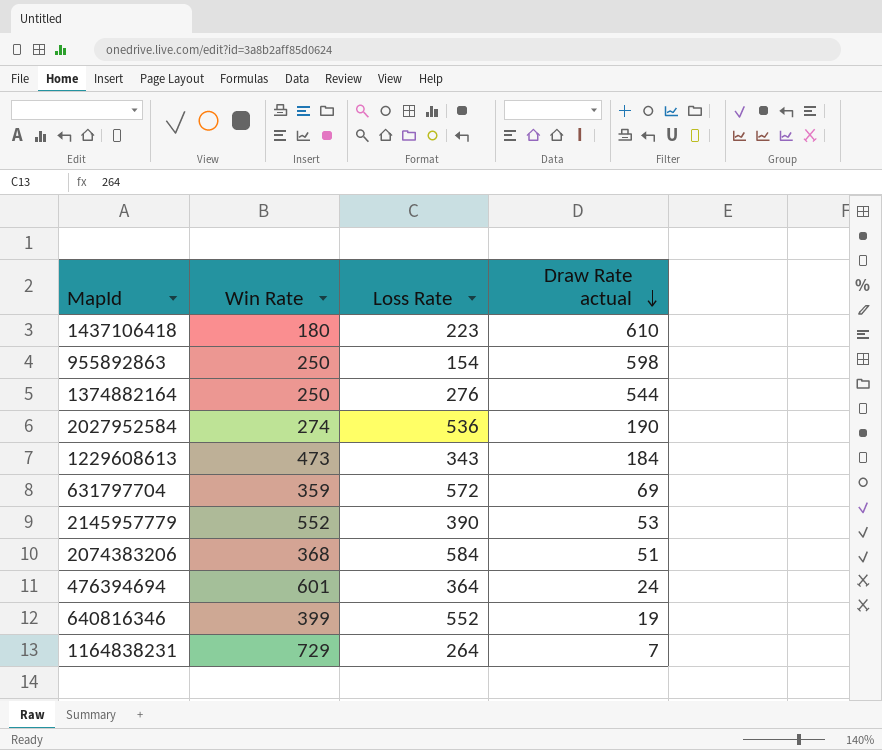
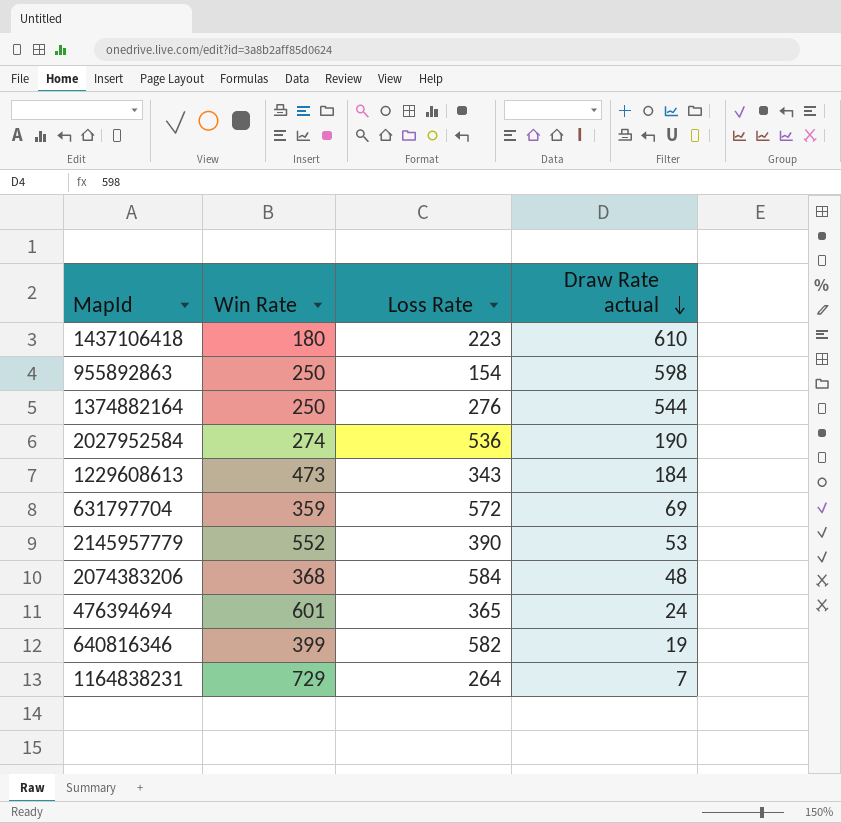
2074383206 | Draw Rate actual: 51 -> 48
476394694 | Loss Rate: 364 -> 365
640816346 | Loss Rate: 552 -> 582

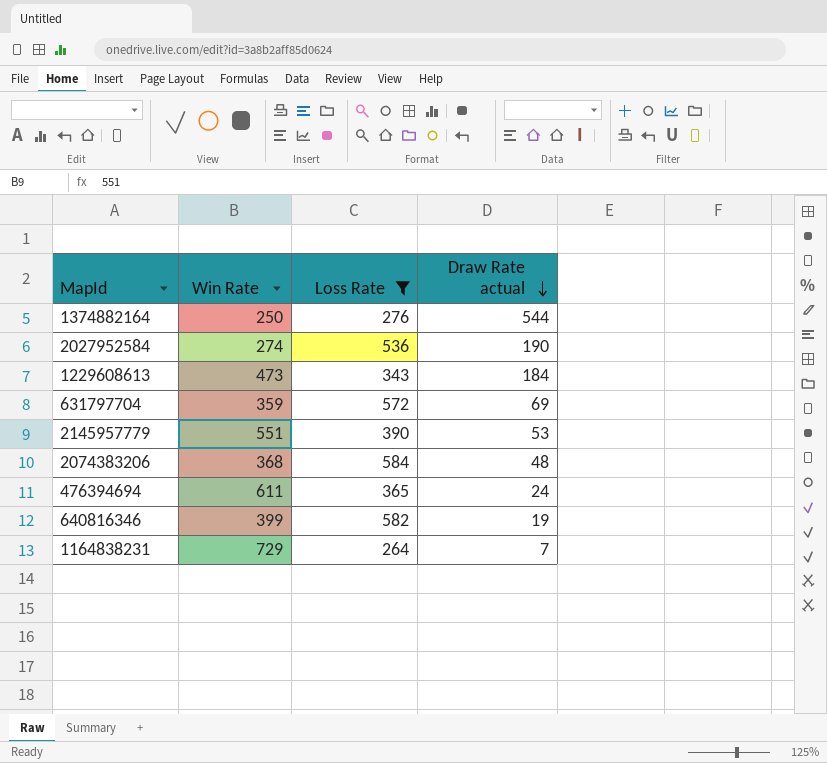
filter: none -> Loss Rate >= 264
2145957779 | Win Rate: 552 -> 551
476394694 | Win Rate: 601 -> 611

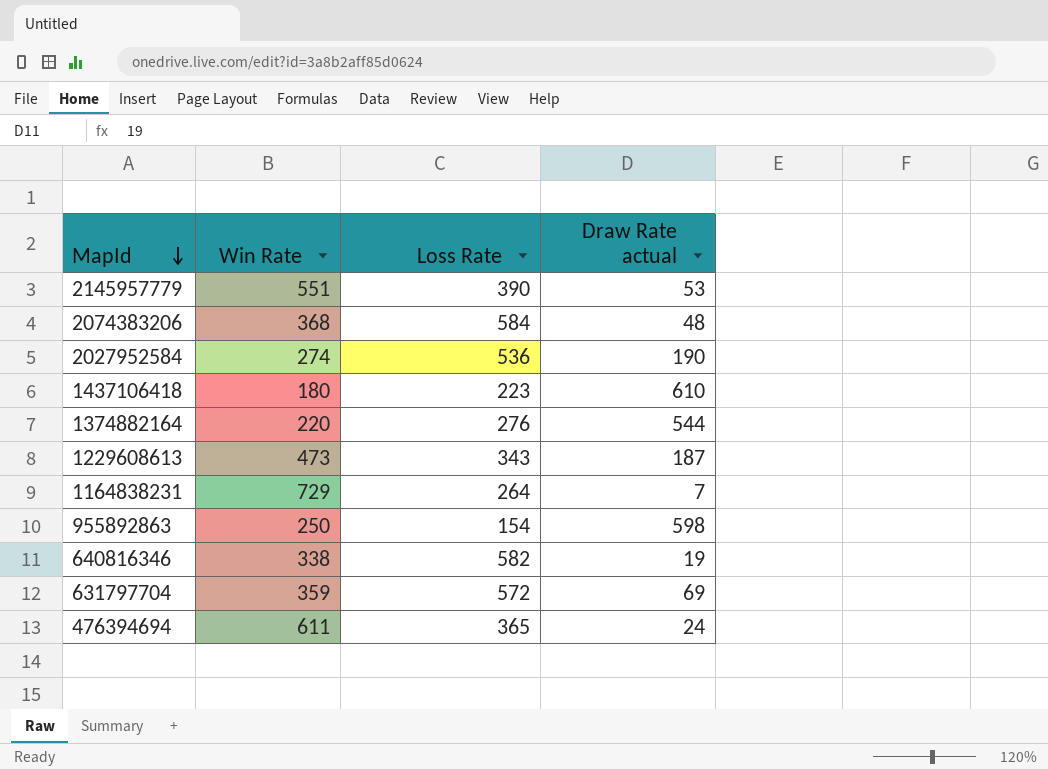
filter: Loss Rate >= 264 -> none
row order: Draw Rate actual descending -> MapId descending
1374882164 | Win Rate: 250 -> 220
1229608613 | Draw Rate actual: 184 -> 187
640816346 | Win Rate: 399 -> 338

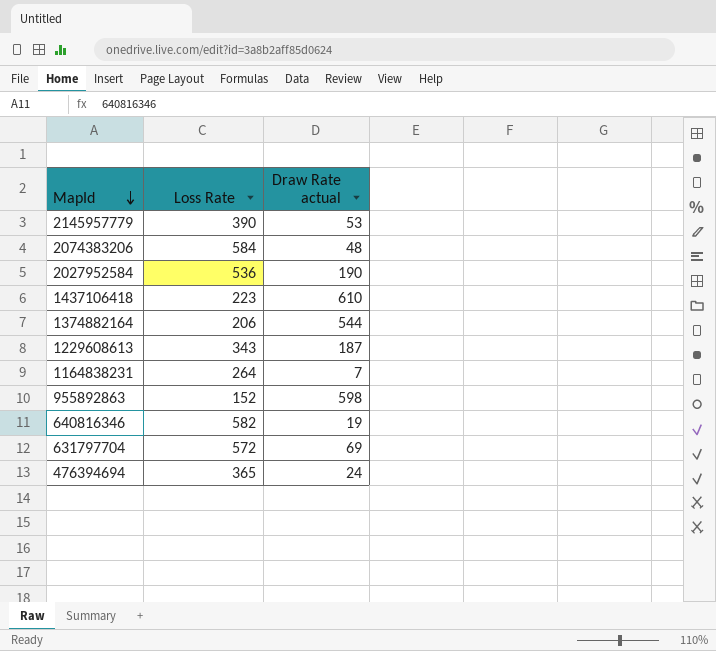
column Win Rate | position: 2 -> none
1374882164 | Loss Rate: 276 -> 206
955892863 | Loss Rate: 154 -> 152

